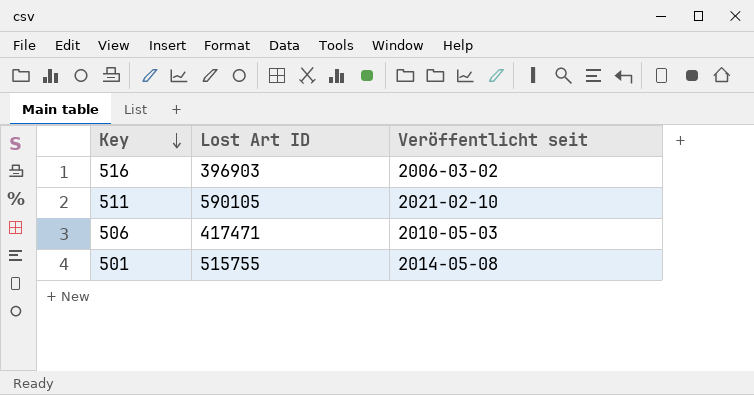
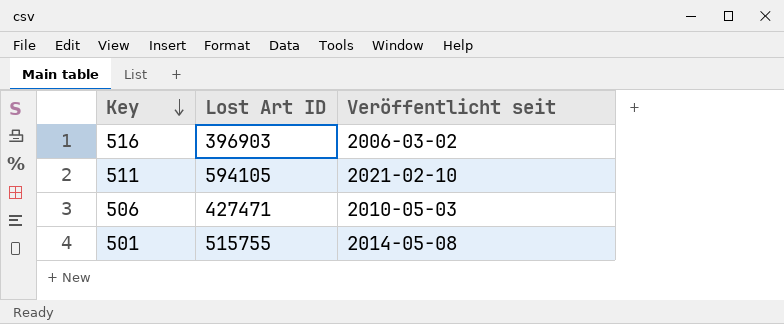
511 | Lost Art ID: 590105 -> 594105
506 | Lost Art ID: 417471 -> 427471

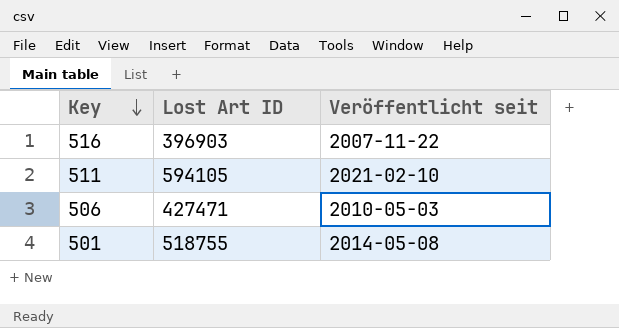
516 | Veröffentlicht seit: 2006-03-02 -> 2007-11-22
501 | Lost Art ID: 515755 -> 518755

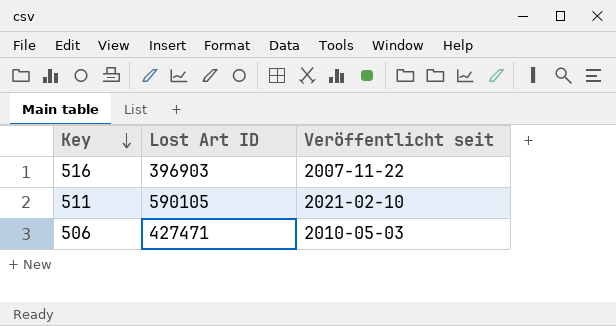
row 501: 518755 | 2014-05-08 -> none
511 | Lost Art ID: 594105 -> 590105

